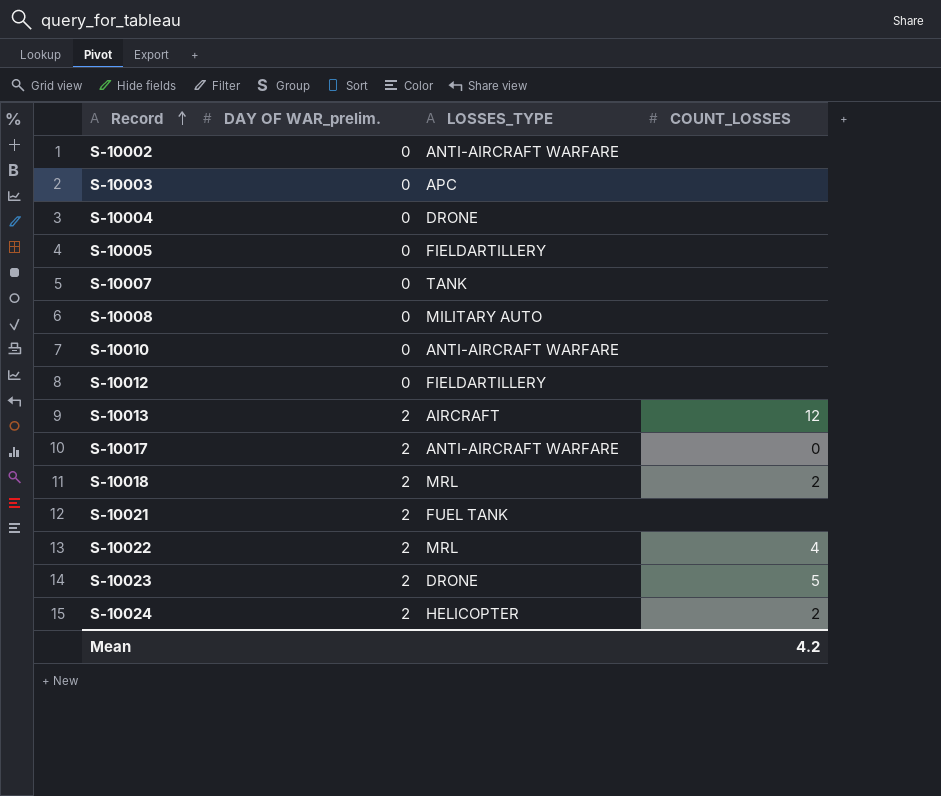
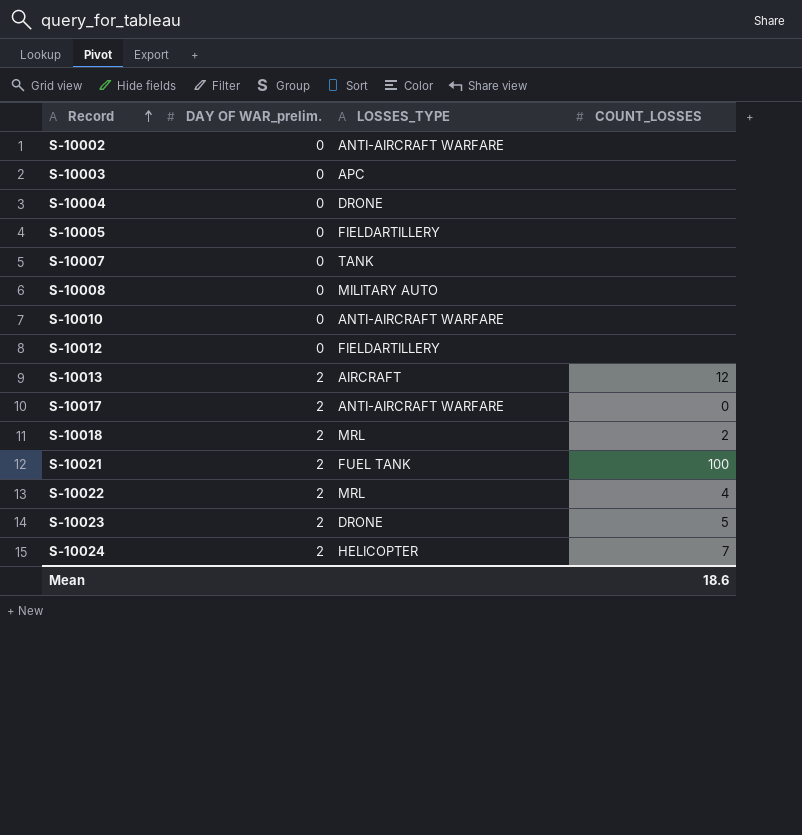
S-10021 | COUNT_LOSSES: none -> 100
S-10024 | COUNT_LOSSES: 2 -> 7
Mean | COUNT_LOSSES: 4.2 -> 18.6

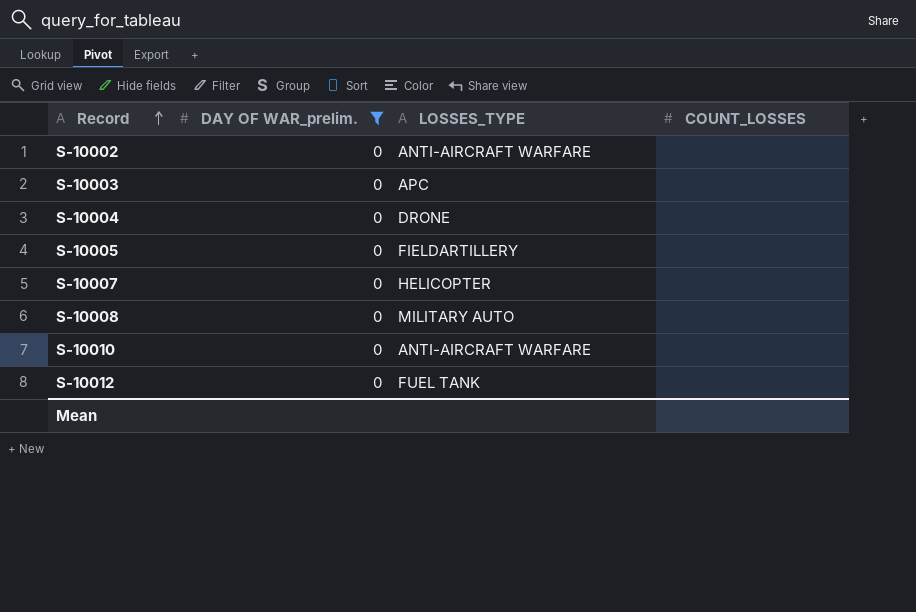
filter: none -> DAY OF WAR_prelim. = 0
S-10007 | LOSSES_TYPE: TANK -> HELICOPTER
S-10012 | LOSSES_TYPE: FIELDARTILLERY -> FUEL TANK
Mean | COUNT_LOSSES: 18.6 -> none

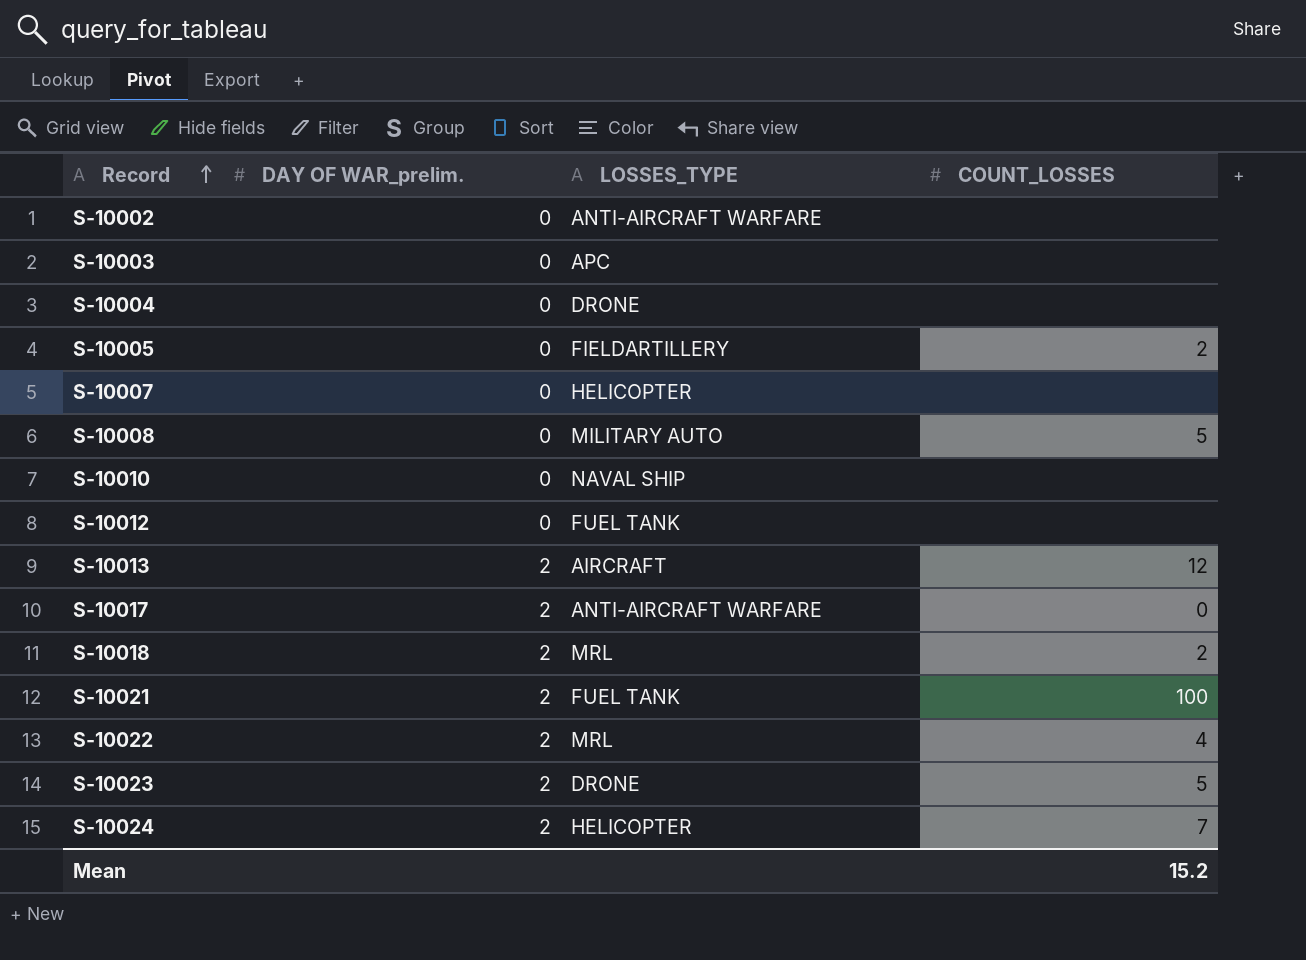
filter: DAY OF WAR_prelim. = 0 -> none
S-10005 | COUNT_LOSSES: none -> 2
S-10008 | COUNT_LOSSES: none -> 5
S-10010 | LOSSES_TYPE: ANTI-AIRCRAFT WARFARE -> NAVAL SHIP
Mean | COUNT_LOSSES: none -> 15.2

